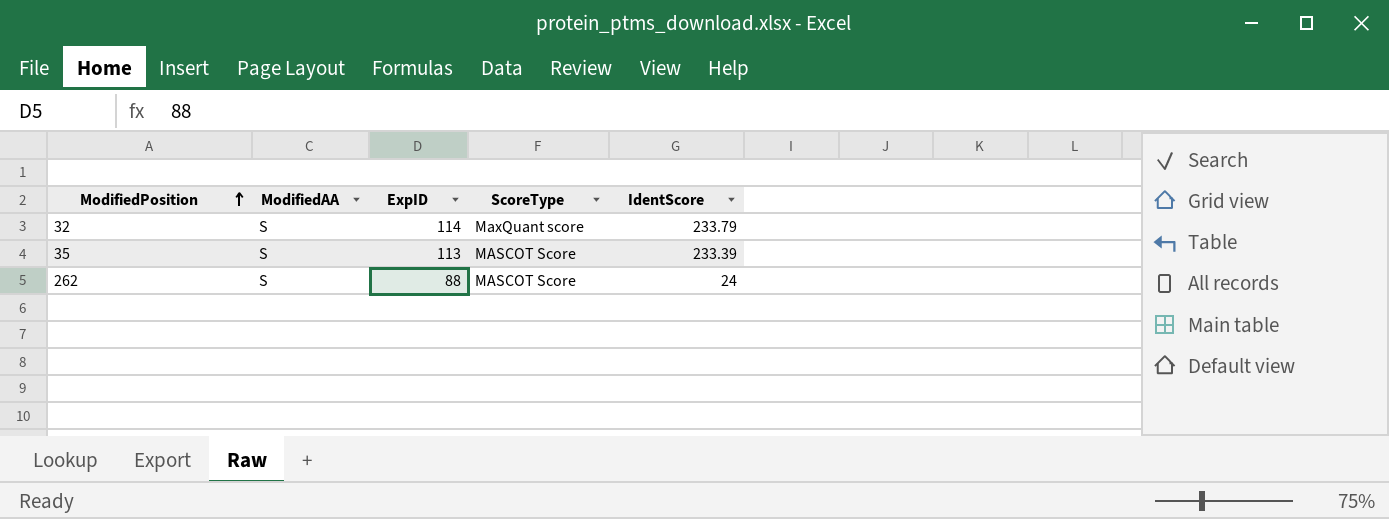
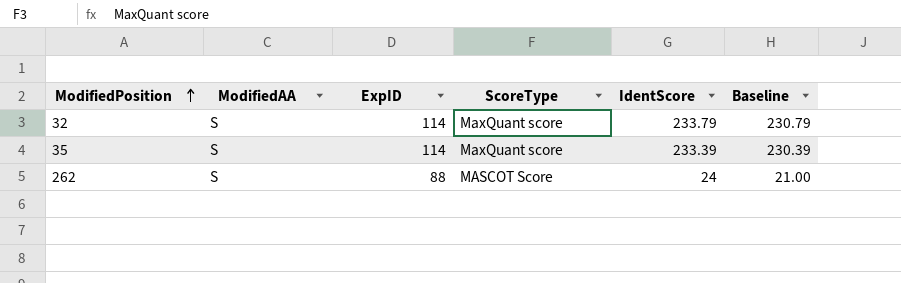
column Baseline | formula: none -> [IdentScore] - 3
35 | ExpID: 113 -> 114
35 | ScoreType: MASCOT Score -> MaxQuant score

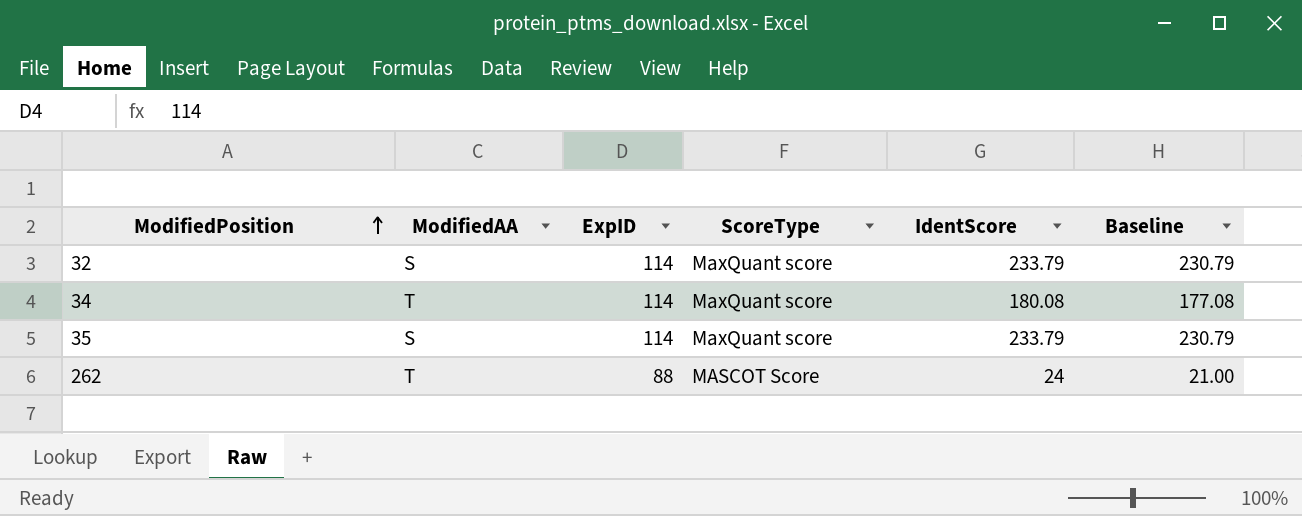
row 34: none -> T | 114 | MaxQuant score | 180.08 | 177.08
35 | IdentScore: 233.39 -> 233.79
35 | Baseline: 230.39 -> 230.79
262 | ModifiedAA: S -> T

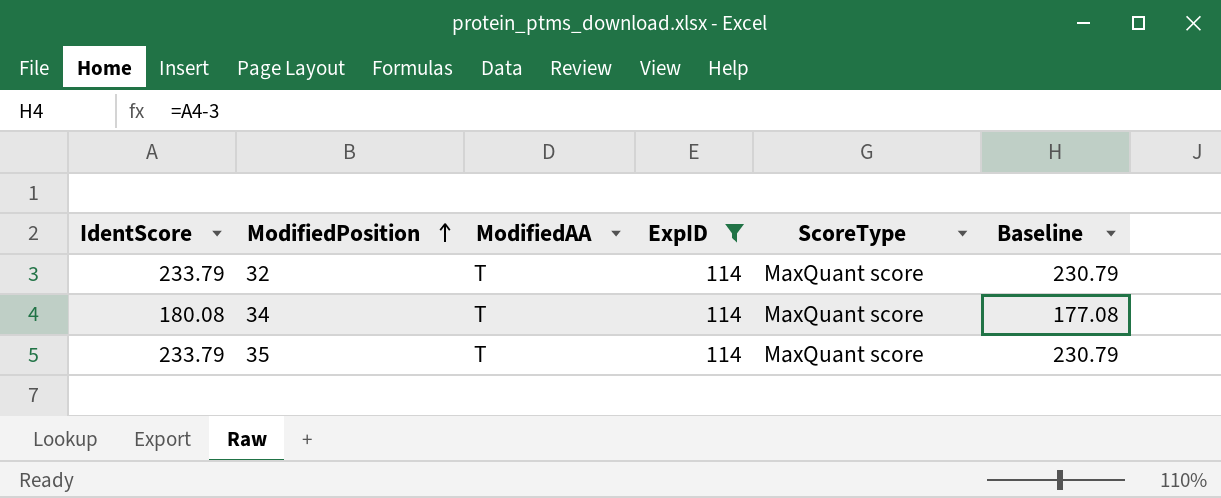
filter: none -> ExpID = 114
column IdentScore | position: 5 -> 1
32 | ModifiedAA: S -> T
35 | ModifiedAA: S -> T

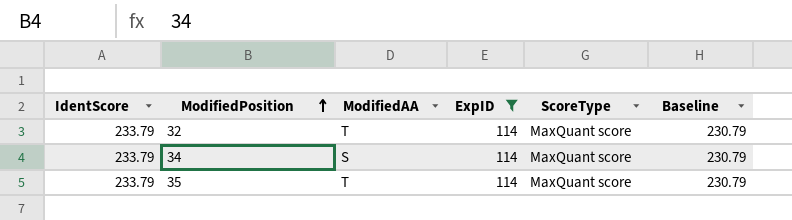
34 | IdentScore: 180.08 -> 233.79
34 | ModifiedAA: T -> S
34 | Baseline: 177.08 -> 230.79

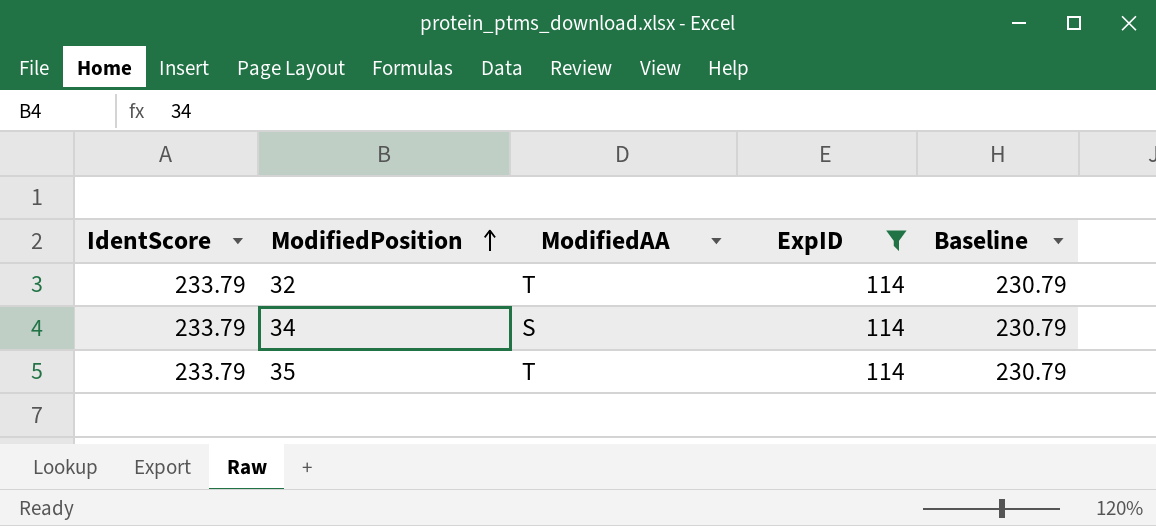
column ScoreType | position: 5 -> none

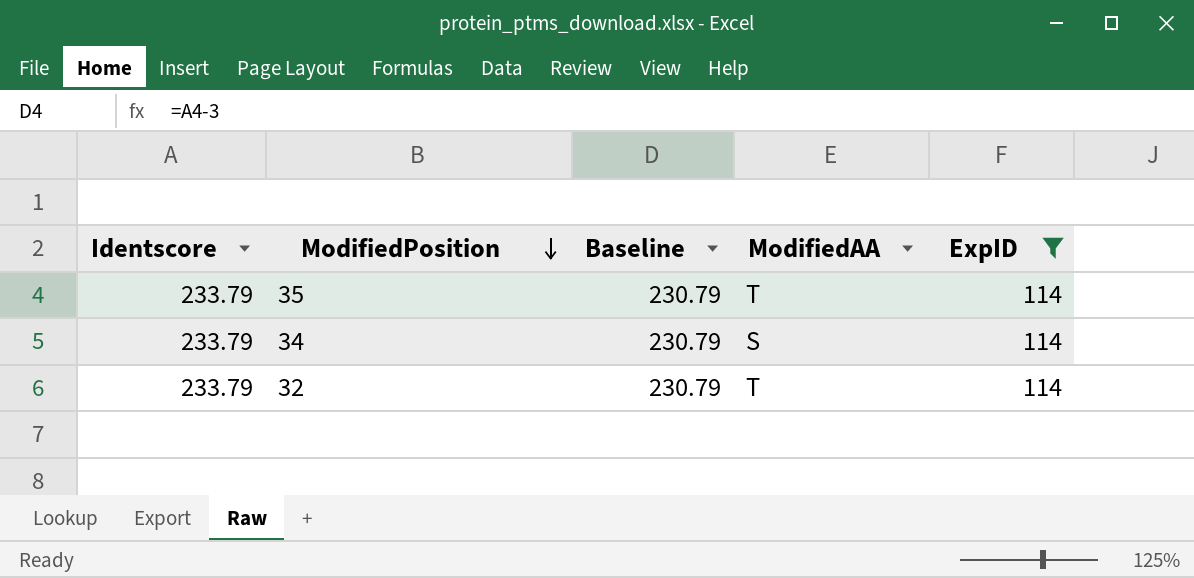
row order: ModifiedPosition ascending -> ModifiedPosition descending
column name: IdentScore -> Identscore
column Baseline | position: 5 -> 3

